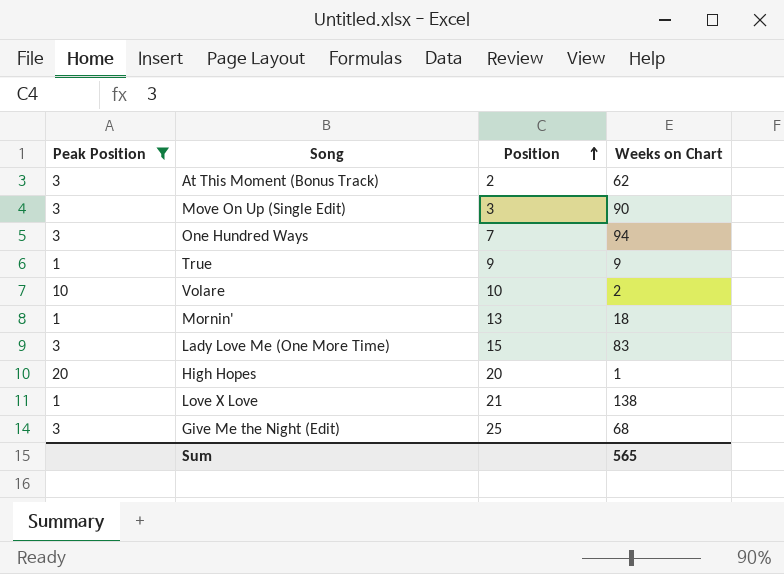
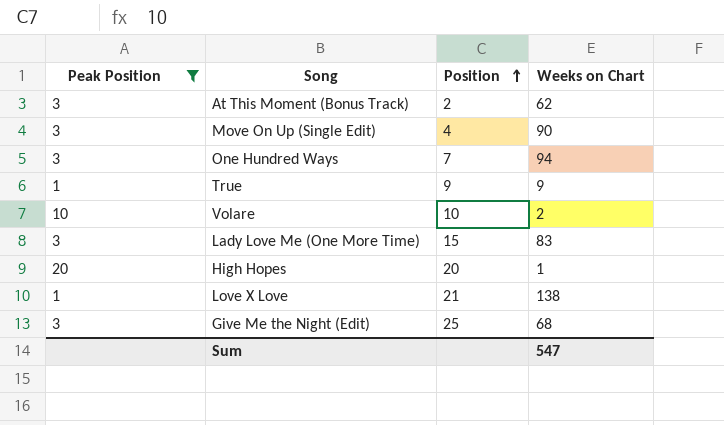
row Mornin': 1 | 13 | 18 -> none
Move On Up (Single Edit) | Position: 3 -> 4
Sum | Weeks on Chart: 565 -> 547

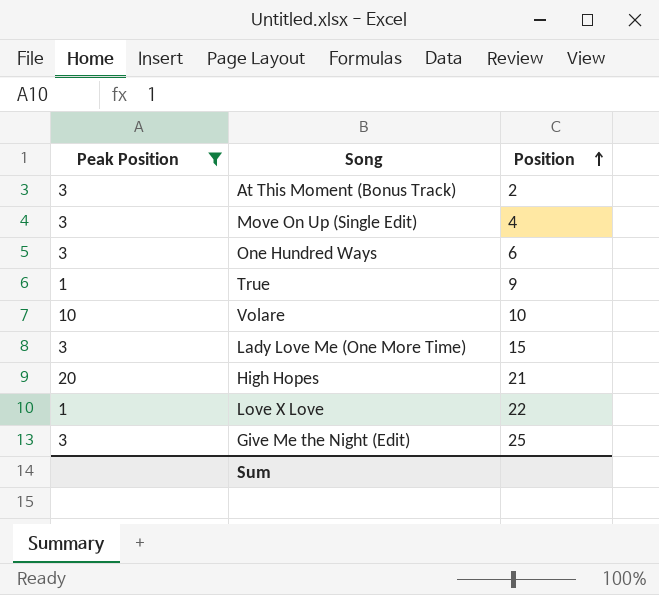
column Weeks on Chart | position: 4 -> none
One Hundred Ways | Position: 7 -> 6
High Hopes | Position: 20 -> 21
Love X Love | Position: 21 -> 22

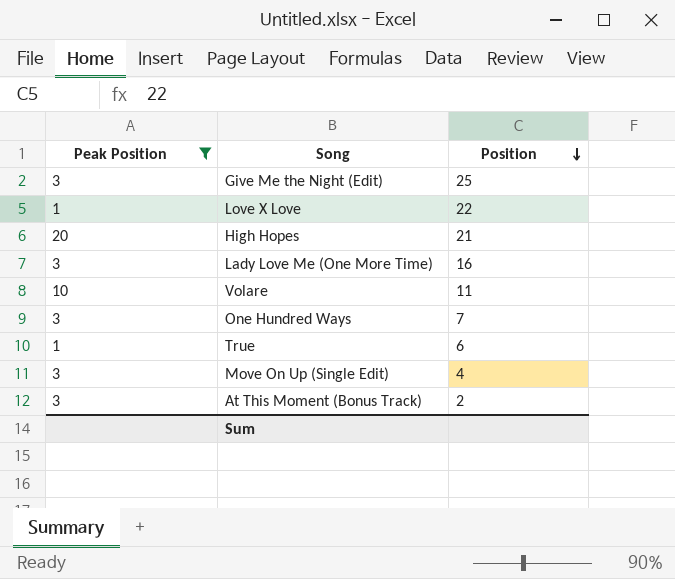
row order: Position ascending -> Position descending
Lady Love Me (One More Time) | Position: 15 -> 16
Volare | Position: 10 -> 11
One Hundred Ways | Position: 6 -> 7
True | Position: 9 -> 6

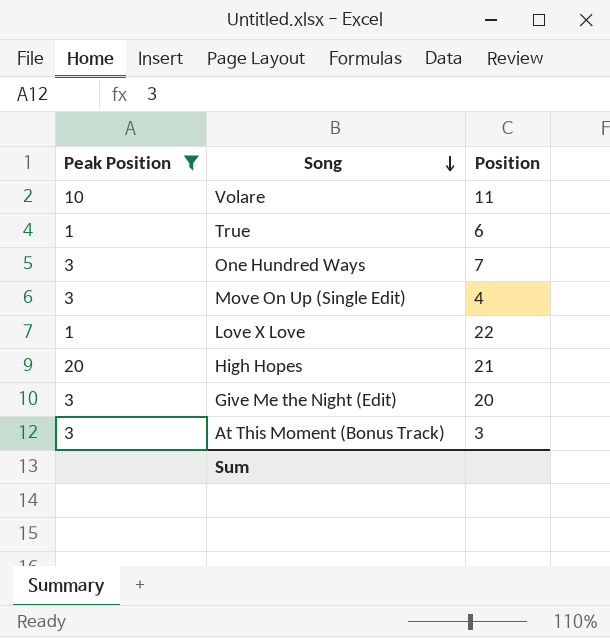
row order: Position descending -> Song descending
row Lady Love Me (One More Time): 3 | 16 -> none
Give Me the Night (Edit) | Position: 25 -> 20
At This Moment (Bonus Track) | Position: 2 -> 3

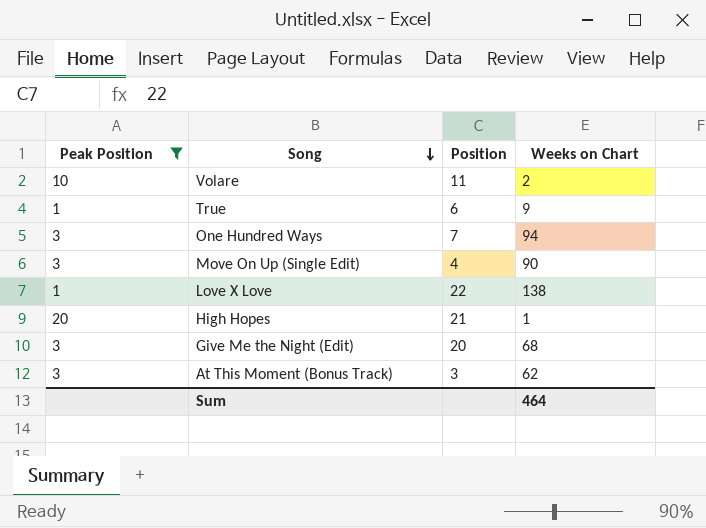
column Weeks on Chart | position: none -> 4

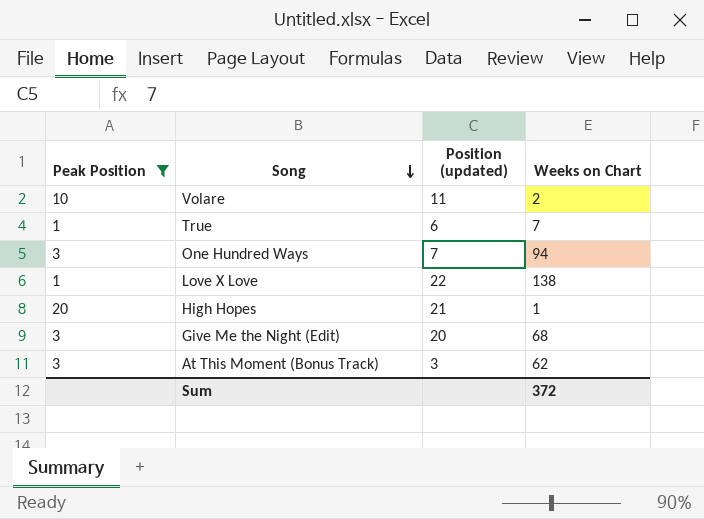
column name: Position -> Position (updated)
row Move On Up (Single Edit): 3 | 4 | 90 -> none
True | Weeks on Chart: 9 -> 7
Sum | Weeks on Chart: 464 -> 372

